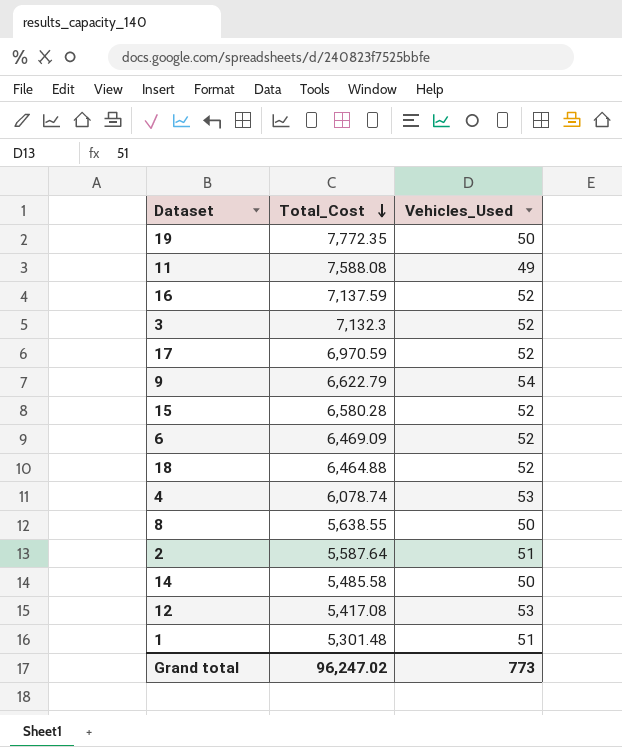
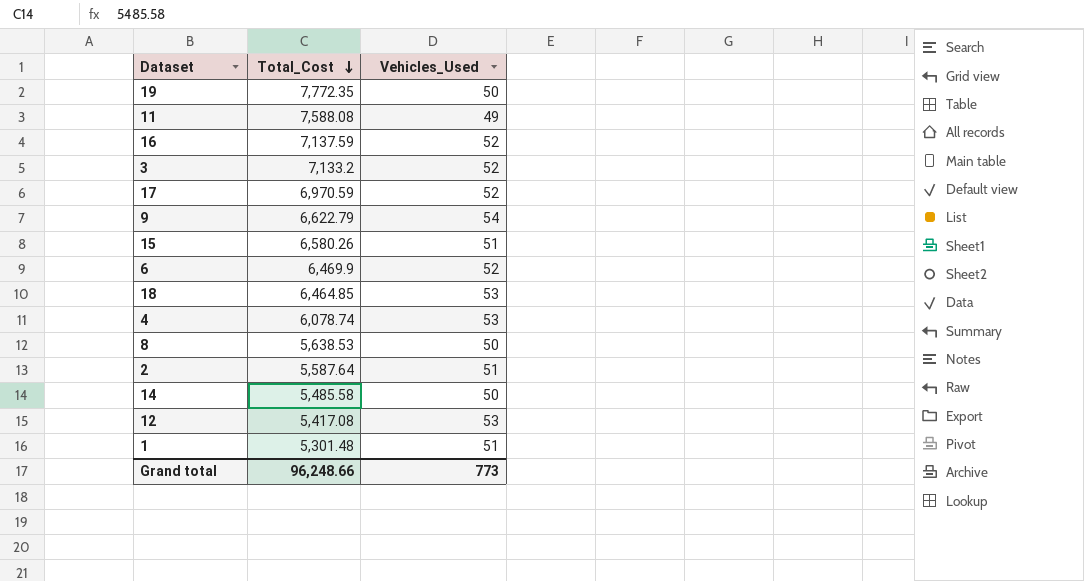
3 | Total_Cost: 7,132.3 -> 7,133.2
15 | Total_Cost: 6,580.28 -> 6,580.26
15 | Vehicles_Used: 52 -> 51
6 | Total_Cost: 6,469.09 -> 6,469.9
18 | Total_Cost: 6,464.88 -> 6,464.85
18 | Vehicles_Used: 52 -> 53
8 | Total_Cost: 5,638.55 -> 5,638.53
Grand total | Total_Cost: 96,247.02 -> 96,248.66

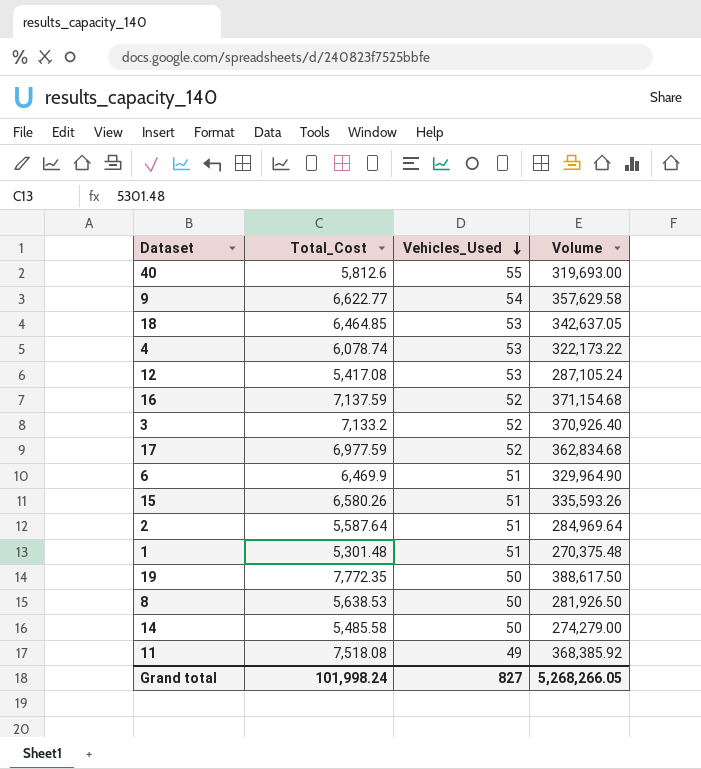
row order: Total_Cost descending -> Vehicles_Used descending
column Volume | formula: none -> [Total_Cost] * [Vehicles_Used]
row 40: none -> 5,812.6 | 55 | 319,693.00
9 | Total_Cost: 6,622.79 -> 6,622.77
17 | Total_Cost: 6,970.59 -> 6,977.59
6 | Vehicles_Used: 52 -> 51
11 | Total_Cost: 7,588.08 -> 7,518.08
Grand total | Total_Cost: 96,248.66 -> 101,998.24
Grand total | Vehicles_Used: 773 -> 827

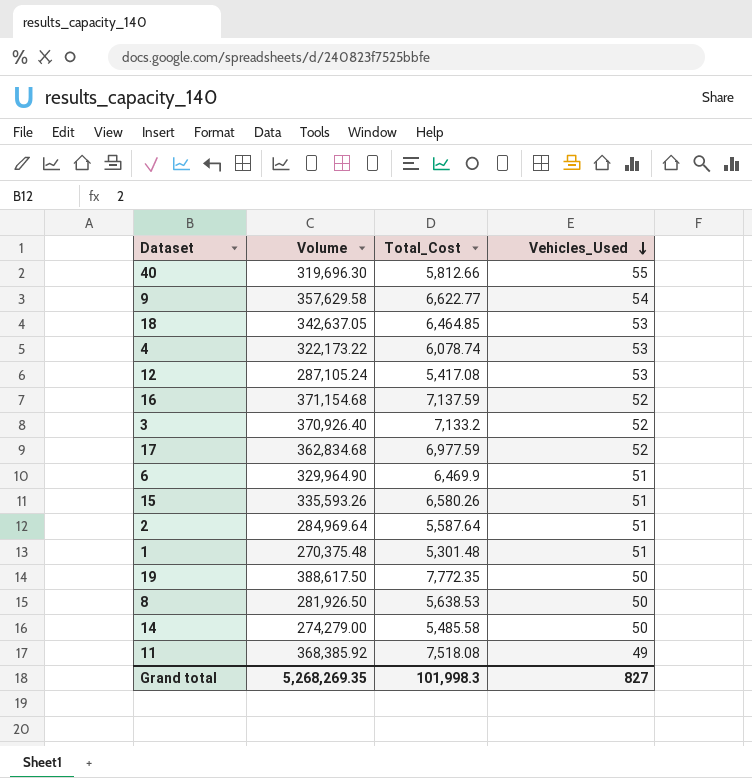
column Volume | position: 4 -> 2
40 | Volume: 319,693.00 -> 319,696.30
40 | Total_Cost: 5,812.6 -> 5,812.66
Grand total | Volume: 5,268,266.05 -> 5,268,269.35
Grand total | Total_Cost: 101,998.24 -> 101,998.3

